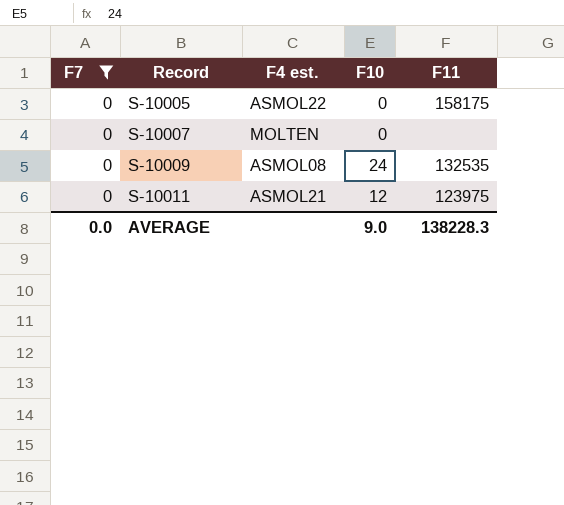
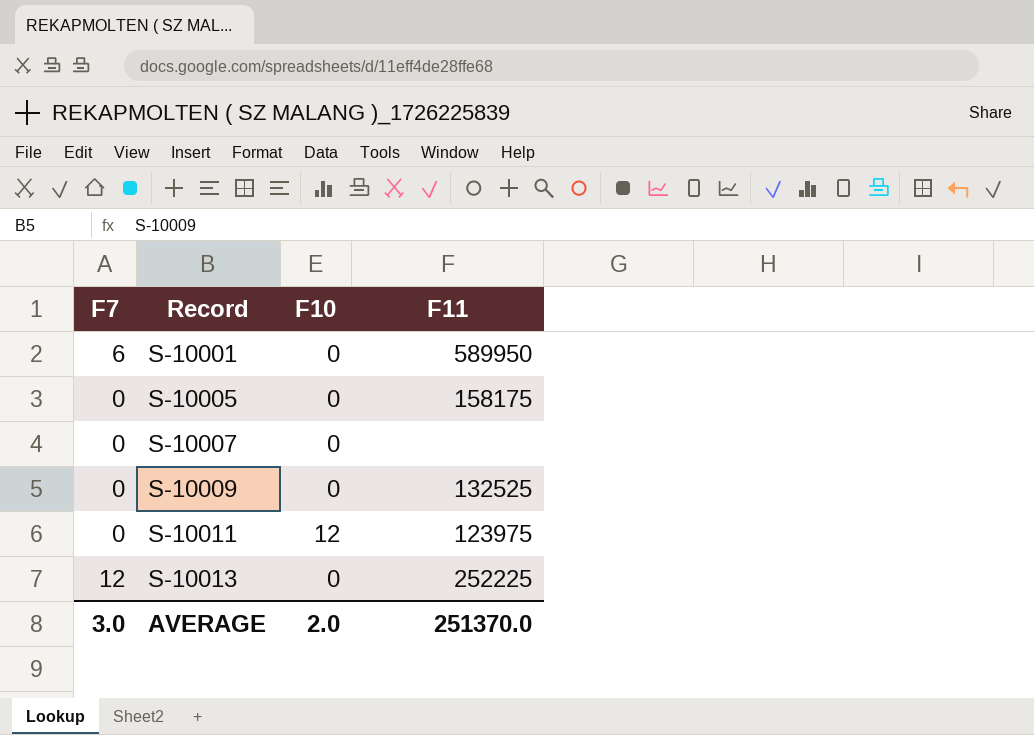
filter: F7 = 0 -> none
column F4 est. | position: 3 -> none
S-10009 | F10: 24 -> 0
S-10009 | F11: 132535 -> 132525
AVERAGE | F7: 0.0 -> 3.0
AVERAGE | F10: 9.0 -> 2.0
AVERAGE | F11: 138228.3 -> 251370.0

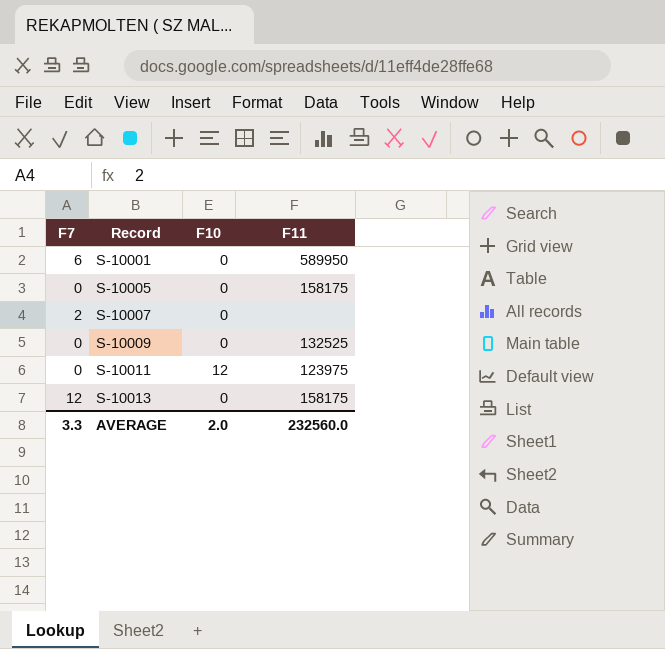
S-10007 | F7: 0 -> 2
S-10013 | F11: 252225 -> 158175
AVERAGE | F7: 3.0 -> 3.3
AVERAGE | F11: 251370.0 -> 232560.0

